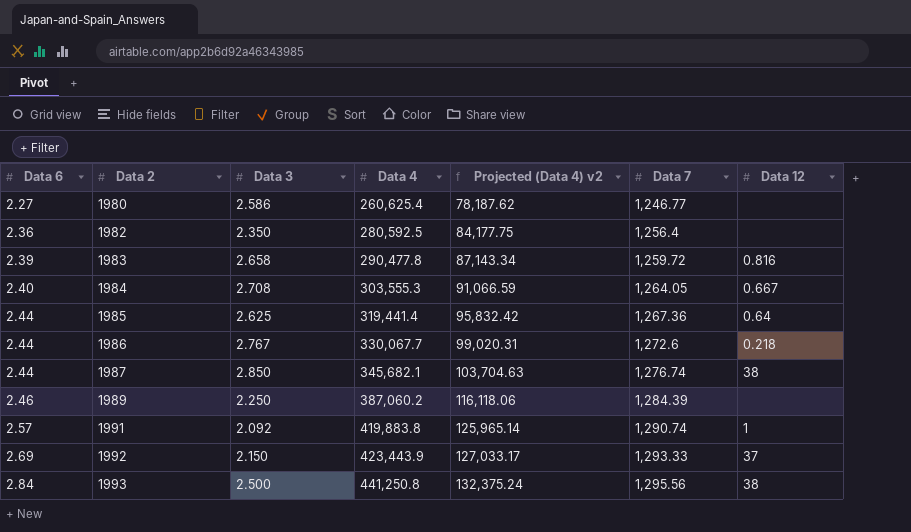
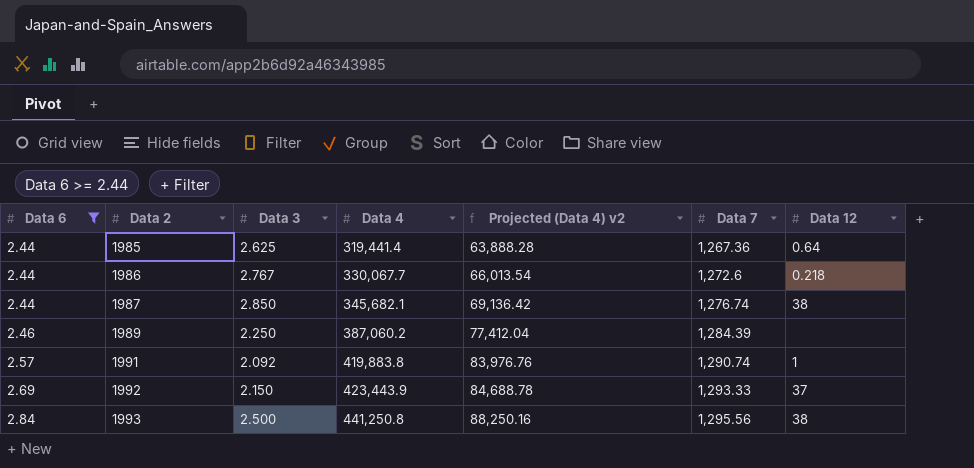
filter: none -> Data 6 >= 2.44
column Projected (Data 4) v2 | formula: [Data 4] * 0.3 -> [Data 4] * 0.2

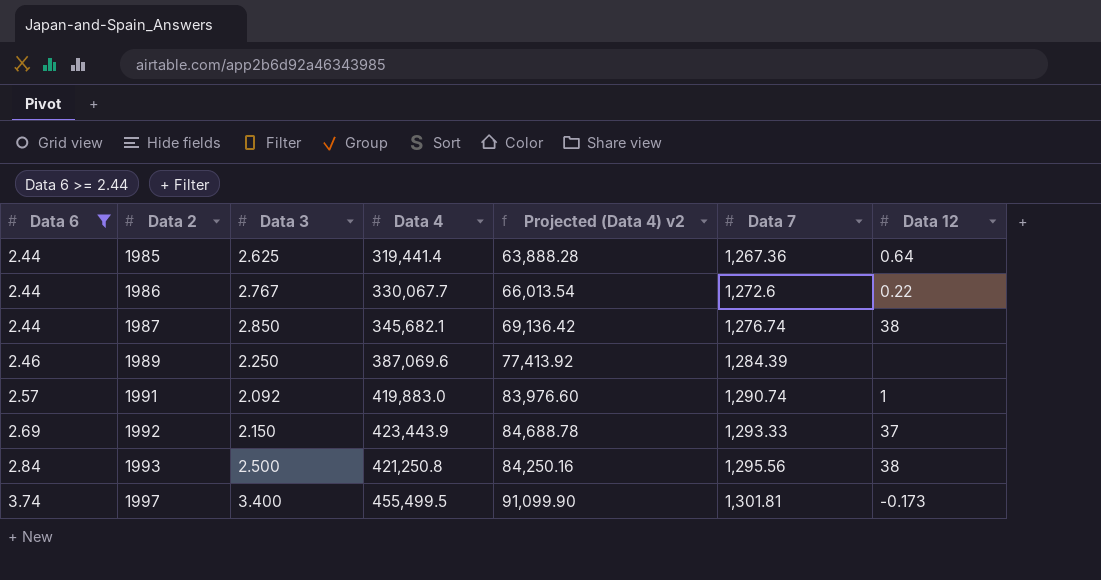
1986 | Data 12: 0.218 -> 0.22
1989 | Data 4: 387,060.2 -> 387,069.6
1989 | Projected (Data 4) v2: 77,412.04 -> 77,413.92
1991 | Data 4: 419,883.8 -> 419,883.0
1991 | Projected (Data 4) v2: 83,976.76 -> 83,976.60
1993 | Data 4: 441,250.8 -> 421,250.8
1993 | Projected (Data 4) v2: 88,250.16 -> 84,250.16
row 1997: none -> 3.74 | 3.400 | 455,499.5 | 91,099.90 | 1,301.81 | -0.173

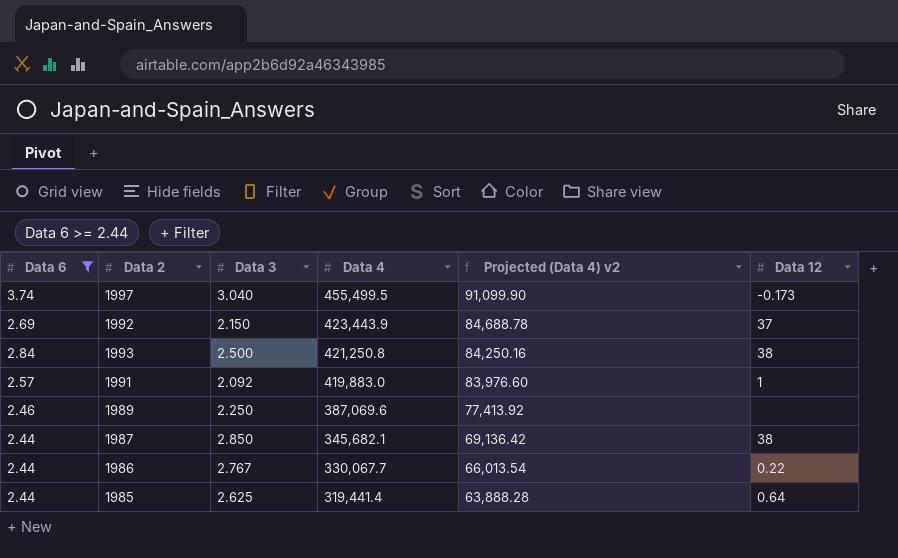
row order: Data 6 ascending -> Data 4 descending
column Data 7 | position: 6 -> none
1997 | Data 3: 3.400 -> 3.040

